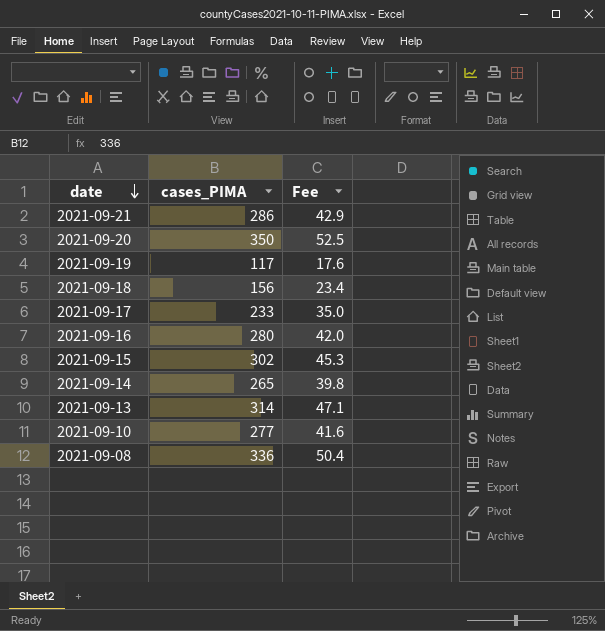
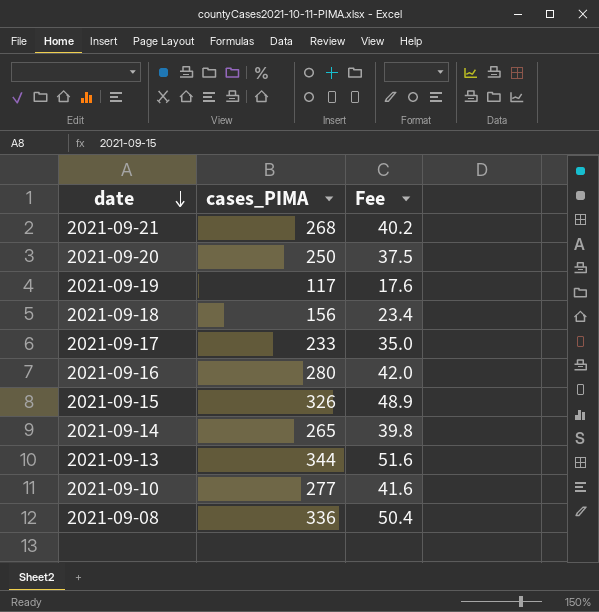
2021-09-21 | cases_PIMA: 286 -> 268
2021-09-21 | Fee: 42.9 -> 40.2
2021-09-20 | cases_PIMA: 350 -> 250
2021-09-20 | Fee: 52.5 -> 37.5
2021-09-15 | cases_PIMA: 302 -> 326
2021-09-15 | Fee: 45.3 -> 48.9
2021-09-13 | cases_PIMA: 314 -> 344
2021-09-13 | Fee: 47.1 -> 51.6

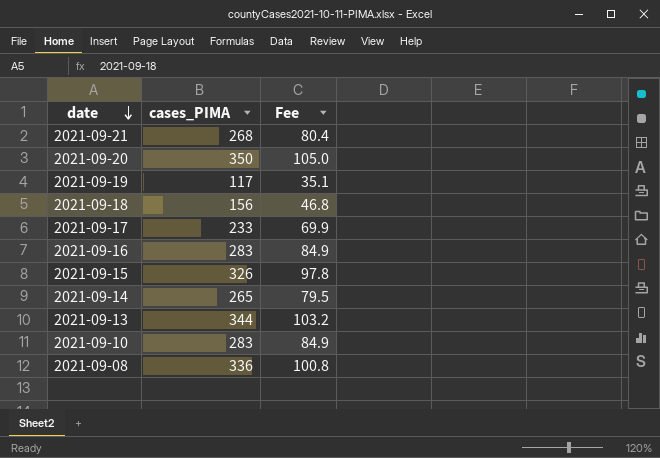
column Fee | formula: [cases_PIMA] * 0.15 -> [cases_PIMA] * 0.3
2021-09-20 | cases_PIMA: 250 -> 350
2021-09-16 | cases_PIMA: 280 -> 283
2021-09-10 | cases_PIMA: 277 -> 283

